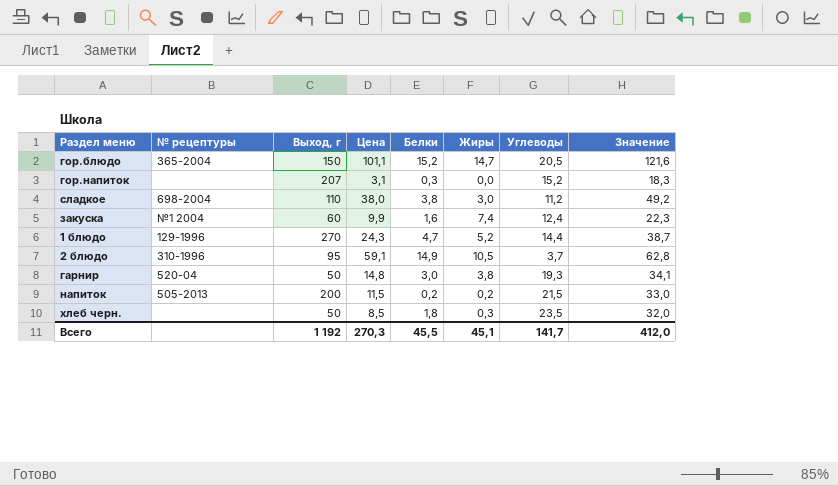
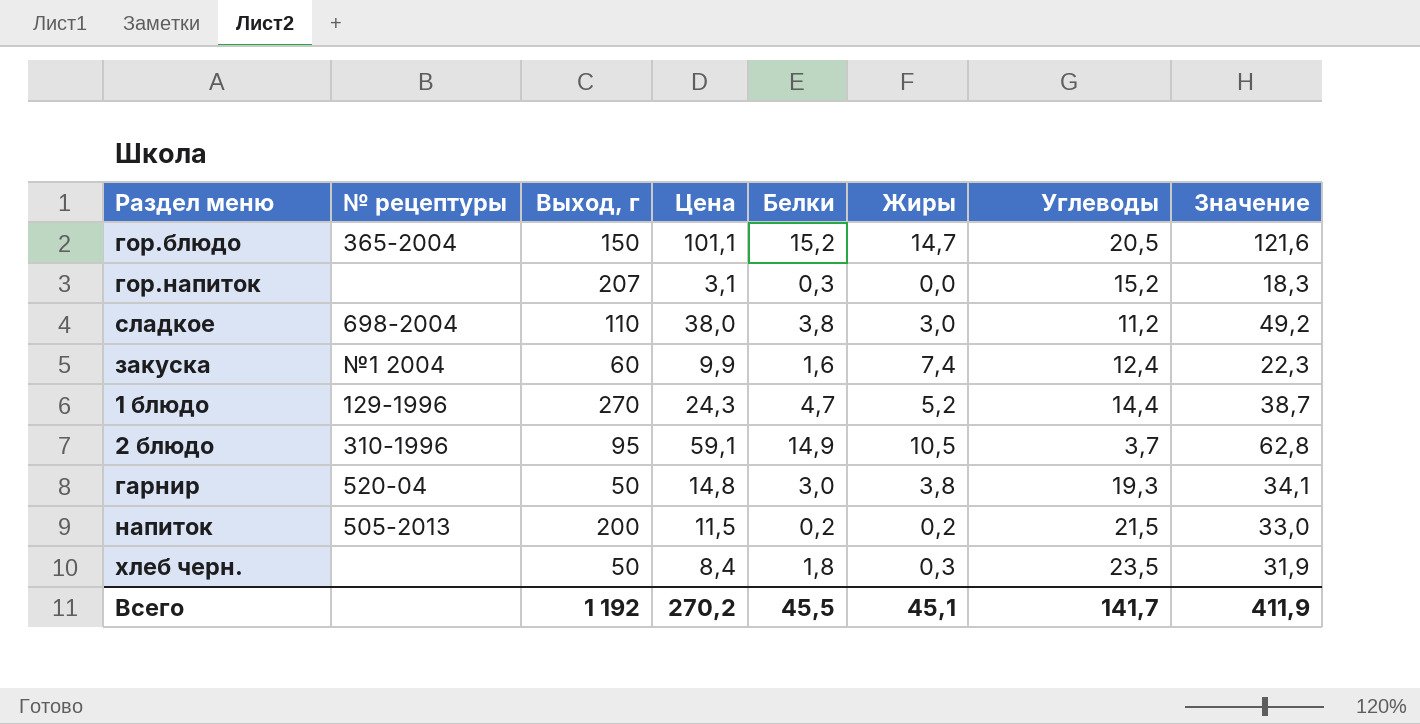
хлеб черн. | Цена: 8,5 -> 8,4
хлеб черн. | Значение: 32,0 -> 31,9
Всего | Цена: 270,3 -> 270,2
Всего | Значение: 412,0 -> 411,9

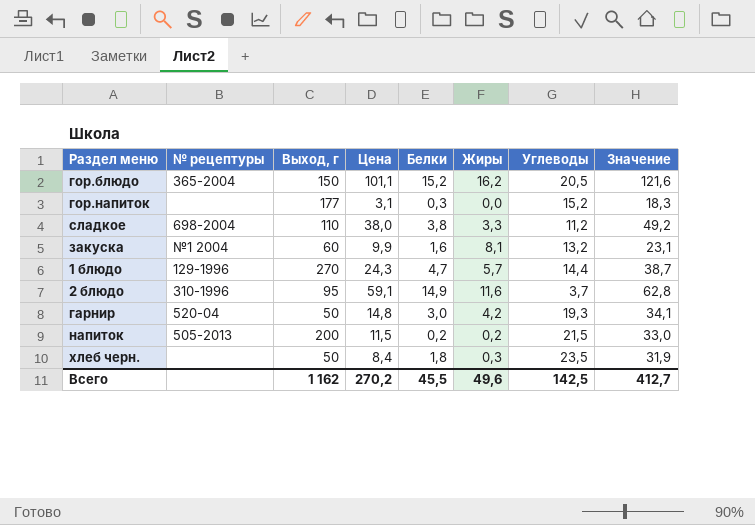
гор.блюдо | Жиры: 14,7 -> 16,2
гор.напиток | Выход, г: 207 -> 177
сладкое | Жиры: 3,0 -> 3,3
закуска | Жиры: 7,4 -> 8,1
закуска | Углеводы: 12,4 -> 13,2
закуска | Значение: 22,3 -> 23,1
1 блюдо | Жиры: 5,2 -> 5,7
2 блюдо | Жиры: 10,5 -> 11,6
гарнир | Жиры: 3,8 -> 4,2
Всего | Выход, г: 1 192 -> 1 162
Всего | Жиры: 45,1 -> 49,6
Всего | Углеводы: 141,7 -> 142,5
Всего | Значение: 411,9 -> 412,7

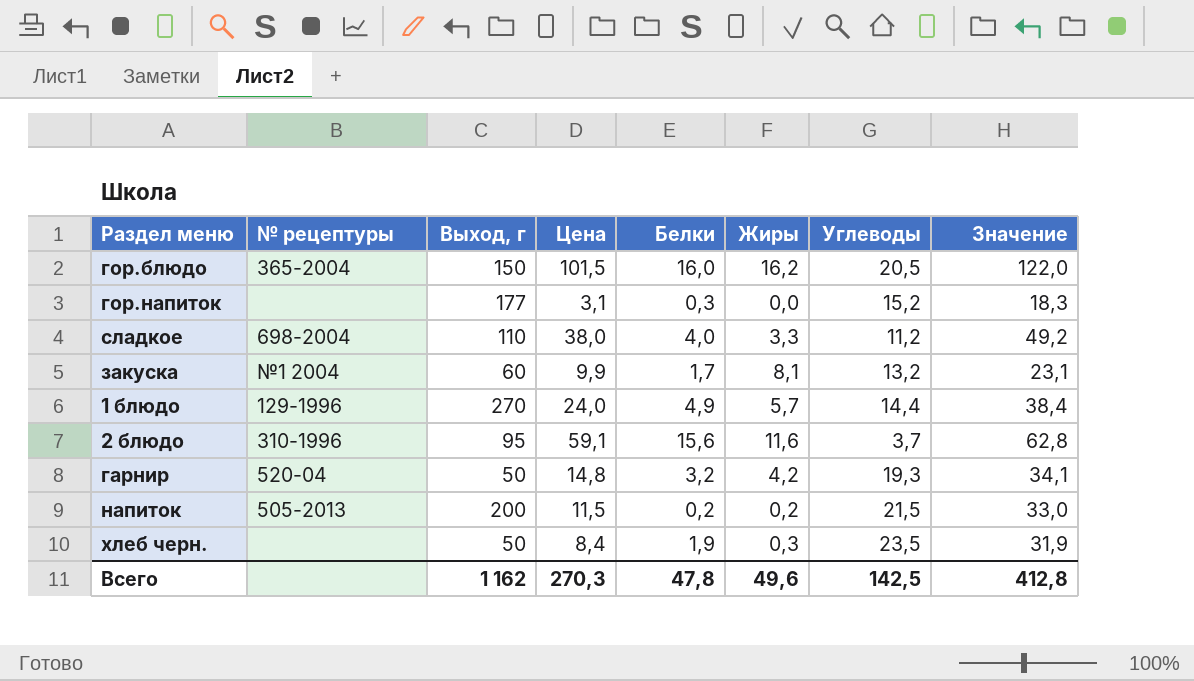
гор.блюдо | Цена: 101,1 -> 101,5
гор.блюдо | Белки: 15,2 -> 16,0
гор.блюдо | Значение: 121,6 -> 122,0
сладкое | Белки: 3,8 -> 4,0
закуска | Белки: 1,6 -> 1,7
1 блюдо | Цена: 24,3 -> 24,0
1 блюдо | Белки: 4,7 -> 4,9
1 блюдо | Значение: 38,7 -> 38,4
2 блюдо | Белки: 14,9 -> 15,6
гарнир | Белки: 3,0 -> 3,2
хлеб черн. | Белки: 1,8 -> 1,9
Всего | Цена: 270,2 -> 270,3
Всего | Белки: 45,5 -> 47,8
Всего | Значение: 412,7 -> 412,8

